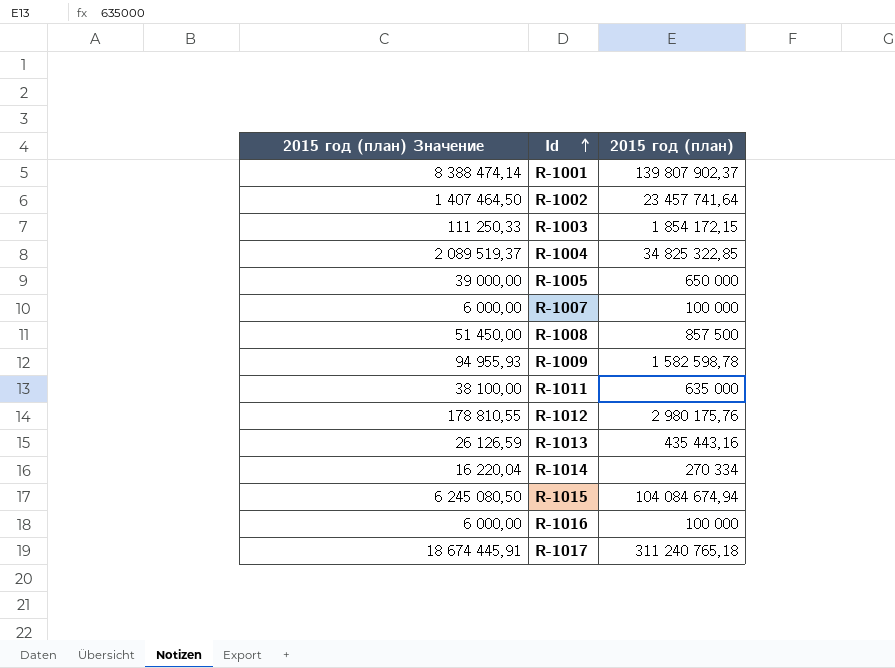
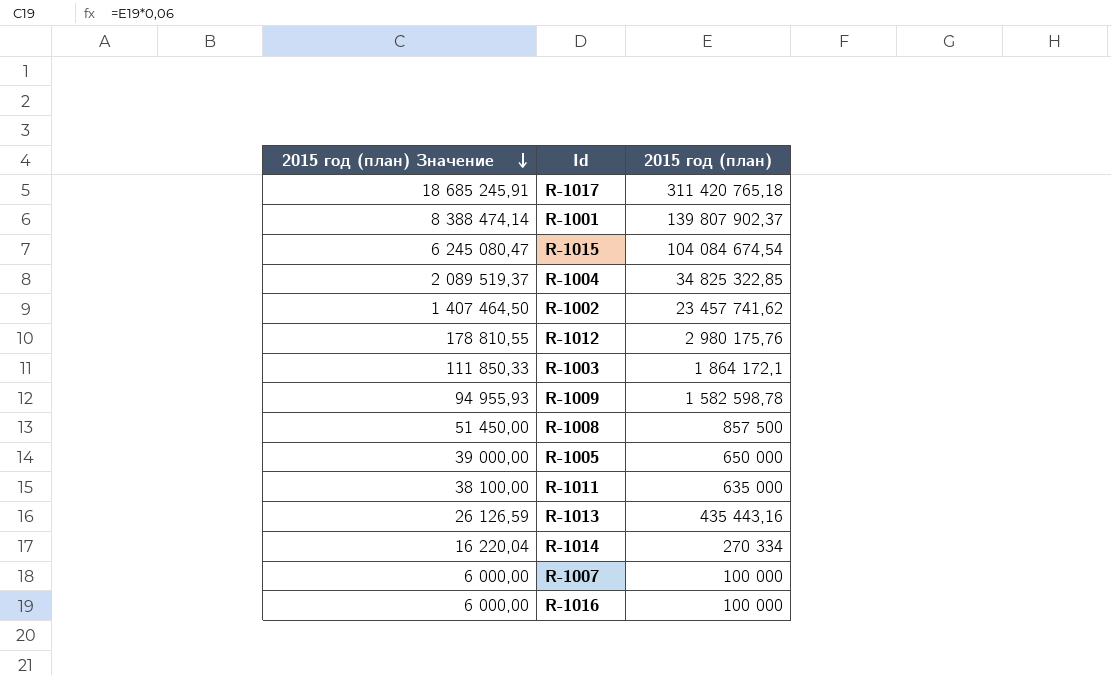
row order: Id ascending -> 2015 год (план) Значение descending
R-1017 | 2015 год (план) Значение: 18 674 445,91 -> 18 685 245,91
R-1017 | 2015 год (план): 311 240 765,18 -> 311 420 765,18
R-1015 | 2015 год (план) Значение: 6 245 080,50 -> 6 245 080,47
R-1015 | 2015 год (план): 104 084 674,94 -> 104 084 674,54
R-1002 | 2015 год (план): 23 457 741,64 -> 23 457 741,62
R-1003 | 2015 год (план) Значение: 111 250,33 -> 111 850,33
R-1003 | 2015 год (план): 1 854 172,15 -> 1 864 172,1

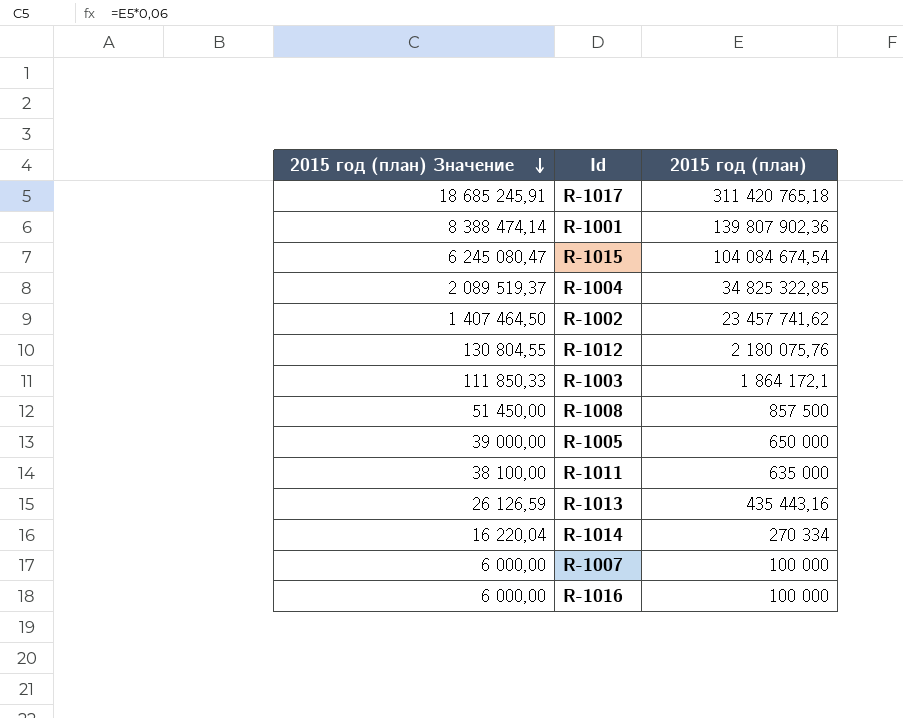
row R-1009: 94 955,93 | 1 582 598,78 -> none
R-1001 | 2015 год (план): 139 807 902,37 -> 139 807 902,36
R-1012 | 2015 год (план) Значение: 178 810,55 -> 130 804,55
R-1012 | 2015 год (план): 2 980 175,76 -> 2 180 075,76

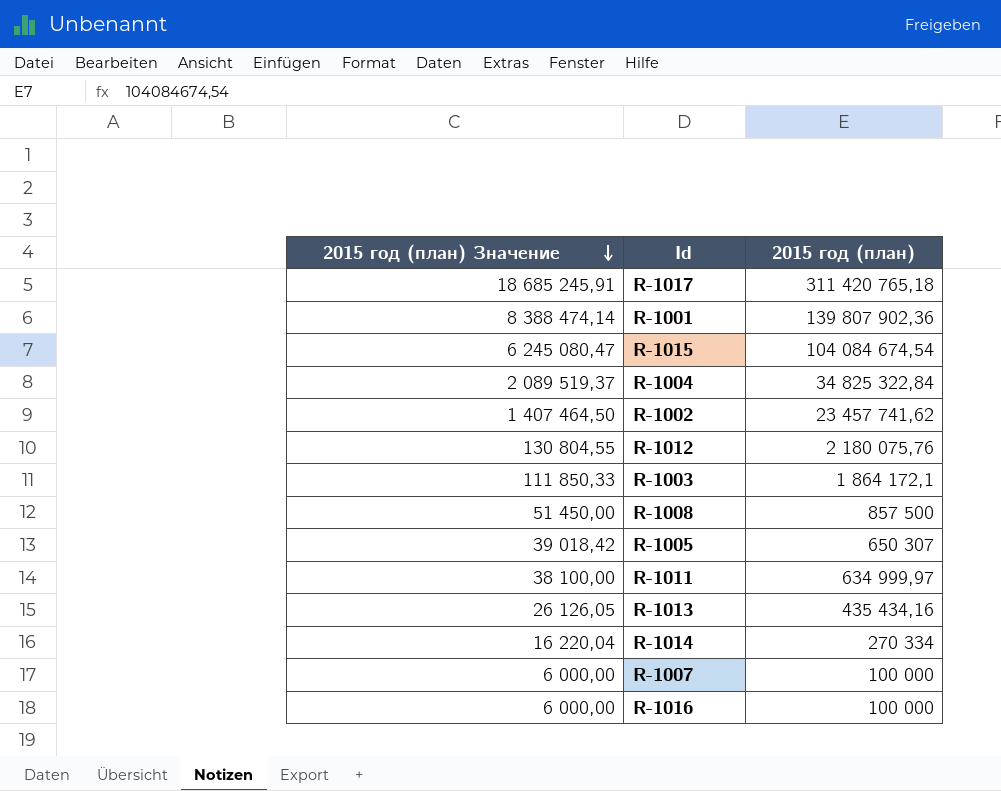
R-1004 | 2015 год (план): 34 825 322,85 -> 34 825 322,84
R-1005 | 2015 год (план) Значение: 39 000,00 -> 39 018,42
R-1005 | 2015 год (план): 650 000 -> 650 307
R-1011 | 2015 год (план): 635 000 -> 634 999,97
R-1013 | 2015 год (план) Значение: 26 126,59 -> 26 126,05
R-1013 | 2015 год (план): 435 443,16 -> 435 434,16

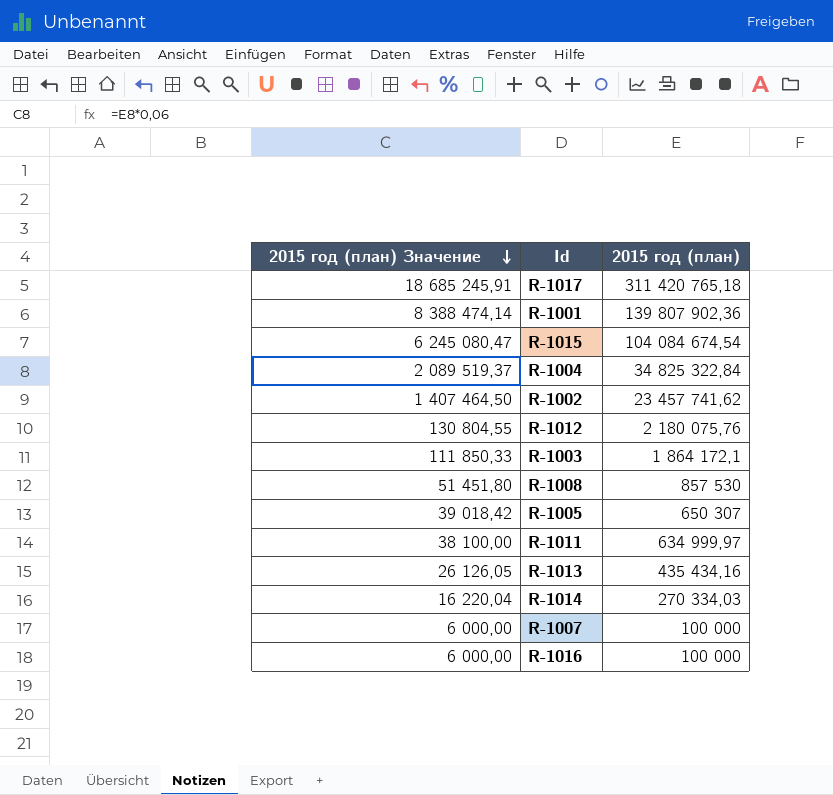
R-1008 | 2015 год (план) Значение: 51 450,00 -> 51 451,80
R-1008 | 2015 год (план): 857 500 -> 857 530
R-1014 | 2015 год (план): 270 334 -> 270 334,03

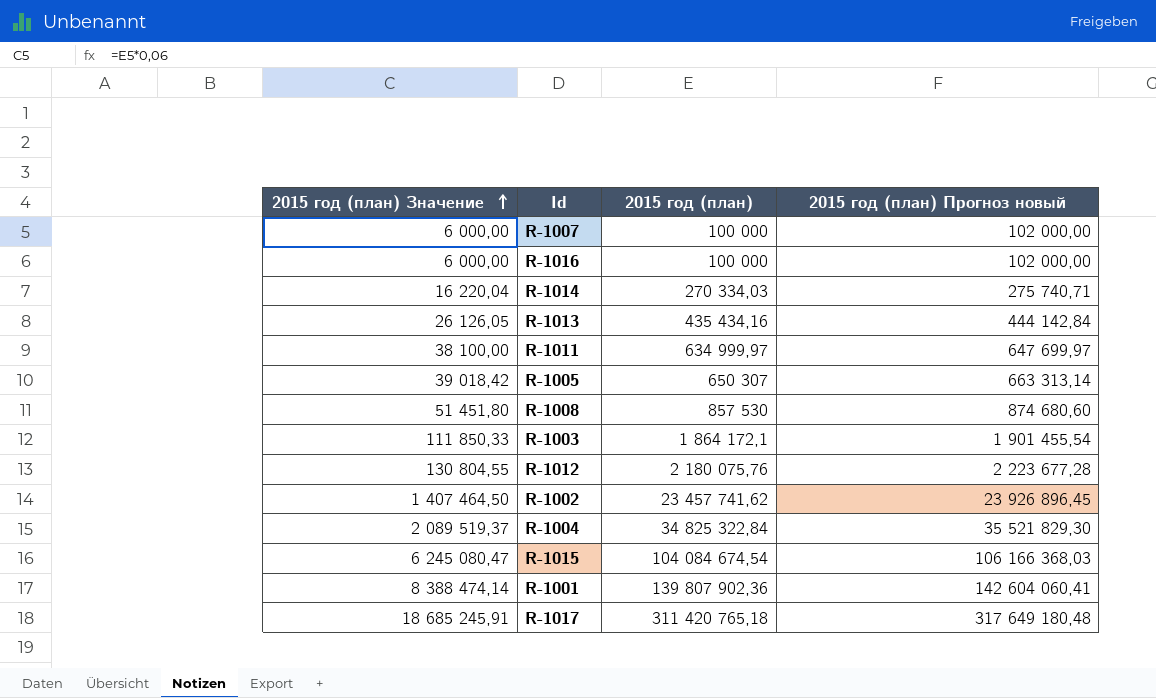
row order: 2015 год (план) Значение descending -> 2015 год (план) Значение ascending
column 2015 год (план) Прогноз новый | formula: none -> [2015 год (план)] * 1,02

